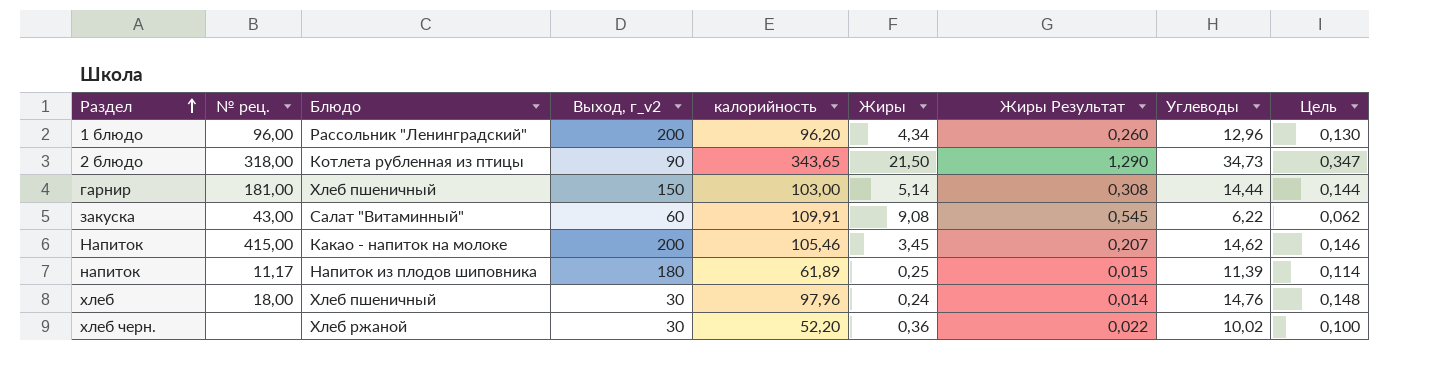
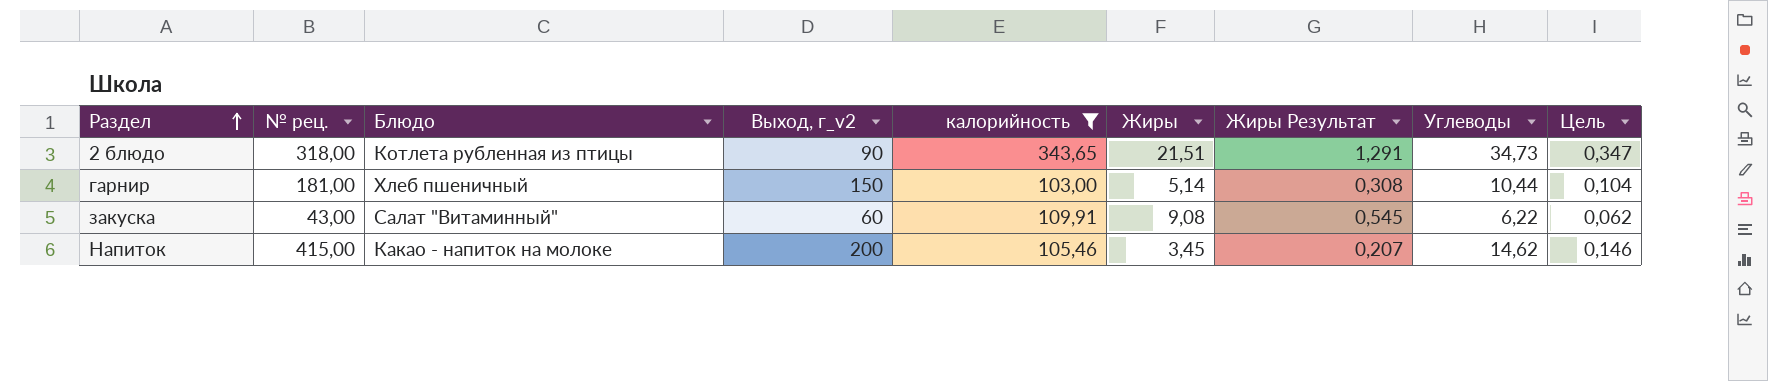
filter: none -> калорийность >= 103,00
2 блюдо | Жиры: 21,50 -> 21,51
2 блюдо | Жиры Результат: 1,290 -> 1,291
гарнир | Углеводы: 14,44 -> 10,44
гарнир | Цель: 0,144 -> 0,104

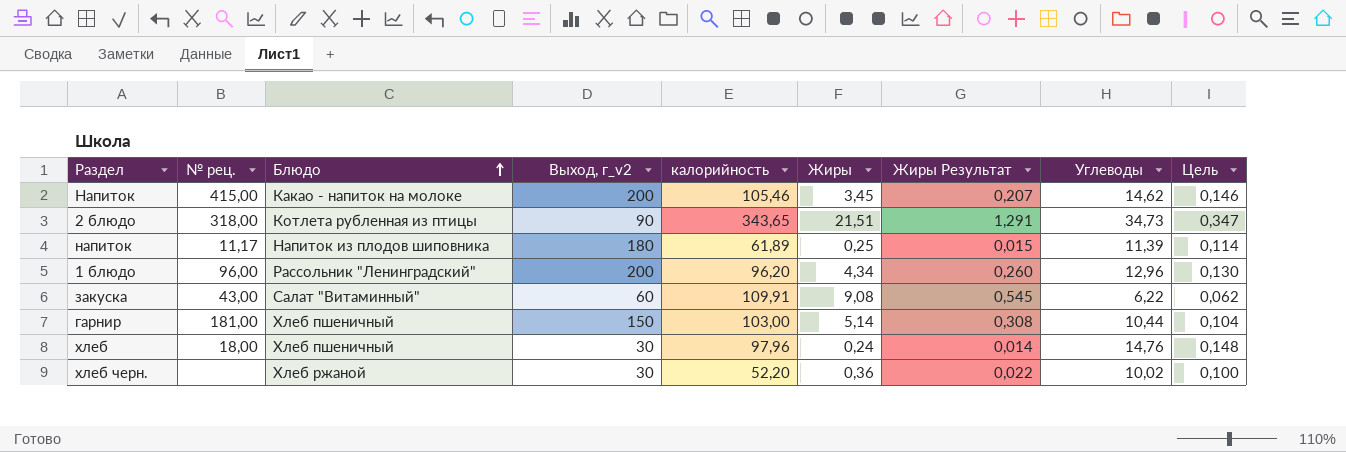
filter: калорийность >= 103,00 -> none
row order: Раздел ascending -> Блюдо ascending

